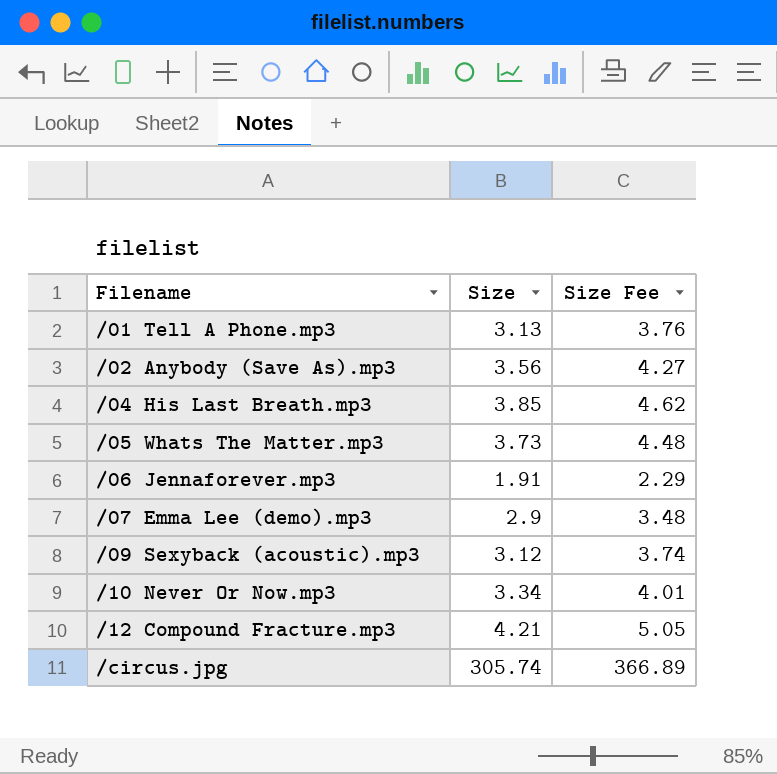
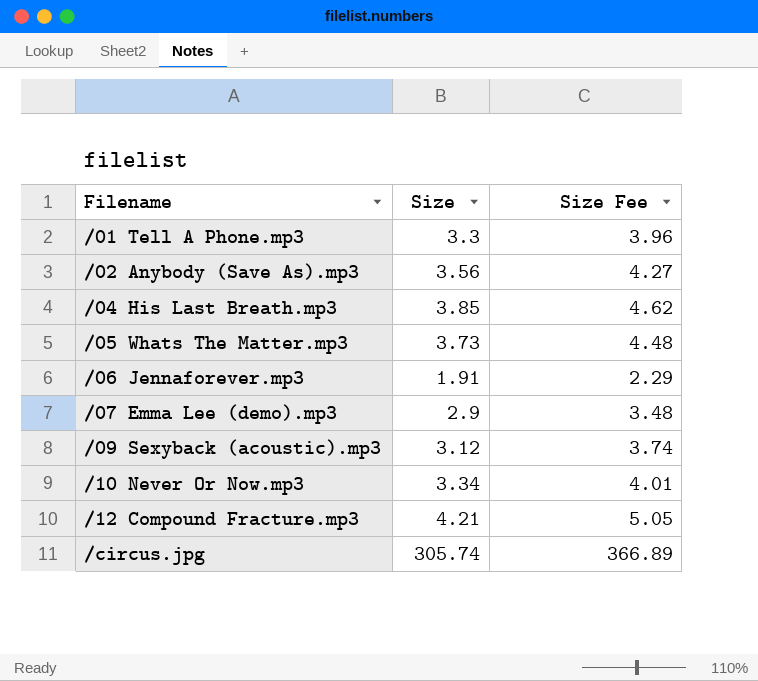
/01 Tell A Phone.mp3 | Size: 3.13 -> 3.3
/01 Tell A Phone.mp3 | Size Fee: 3.76 -> 3.96

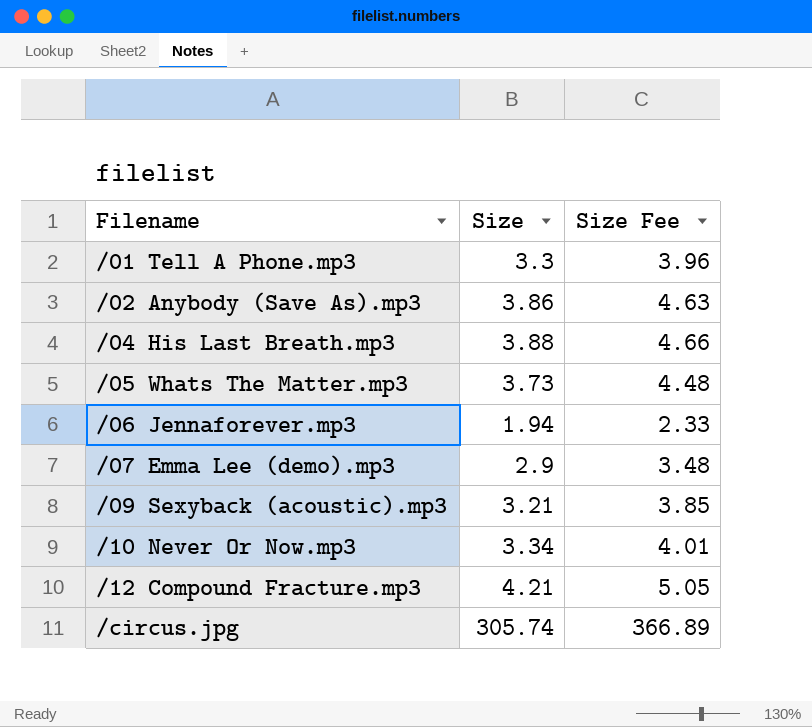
/02 Anybody (Save As).mp3 | Size: 3.56 -> 3.86
/02 Anybody (Save As).mp3 | Size Fee: 4.27 -> 4.63
/04 His Last Breath.mp3 | Size: 3.85 -> 3.88
/04 His Last Breath.mp3 | Size Fee: 4.62 -> 4.66
/06 Jennaforever.mp3 | Size: 1.91 -> 1.94
/06 Jennaforever.mp3 | Size Fee: 2.29 -> 2.33
/09 Sexyback (acoustic).mp3 | Size: 3.12 -> 3.21
/09 Sexyback (acoustic).mp3 | Size Fee: 3.74 -> 3.85

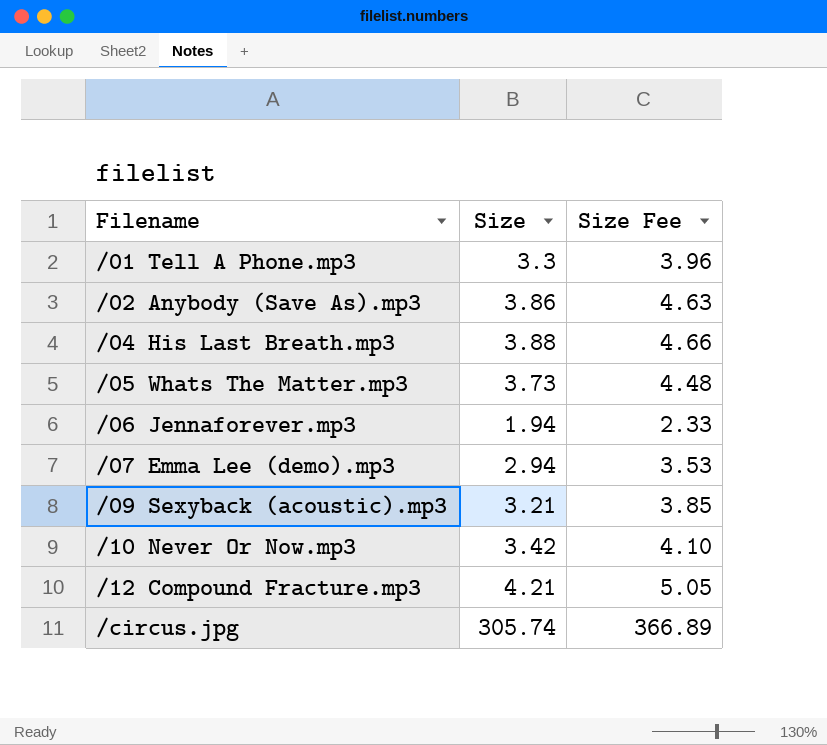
/07 Emma Lee (demo).mp3 | Size: 2.9 -> 2.94
/07 Emma Lee (demo).mp3 | Size Fee: 3.48 -> 3.53
/10 Never Or Now.mp3 | Size: 3.34 -> 3.42
/10 Never Or Now.mp3 | Size Fee: 4.01 -> 4.10

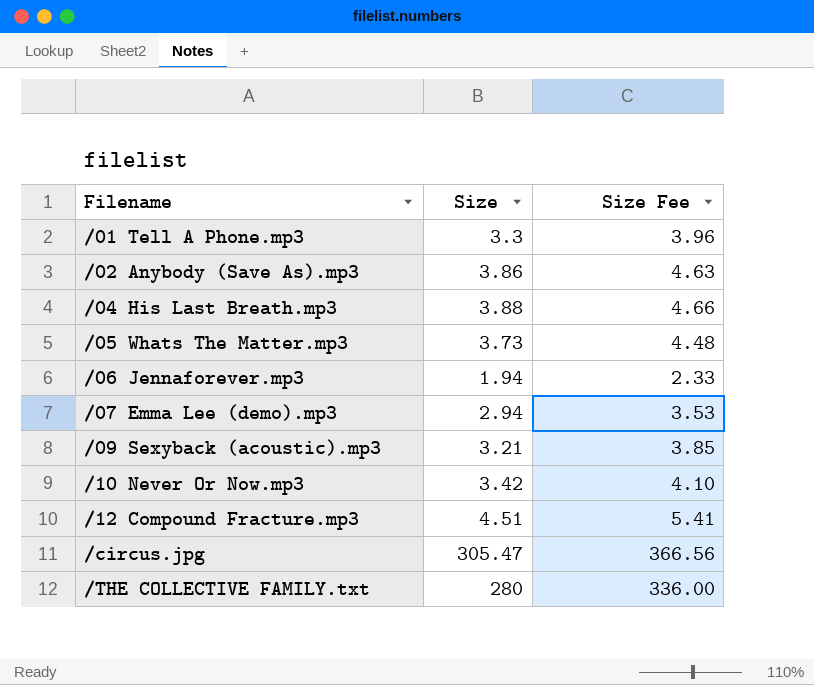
/12 Compound Fracture.mp3 | Size: 4.21 -> 4.51
/12 Compound Fracture.mp3 | Size Fee: 5.05 -> 5.41
/circus.jpg | Size: 305.74 -> 305.47
/circus.jpg | Size Fee: 366.89 -> 366.56
row /THE COLLECTIVE FAMILY.txt: none -> 280 | 336.00

